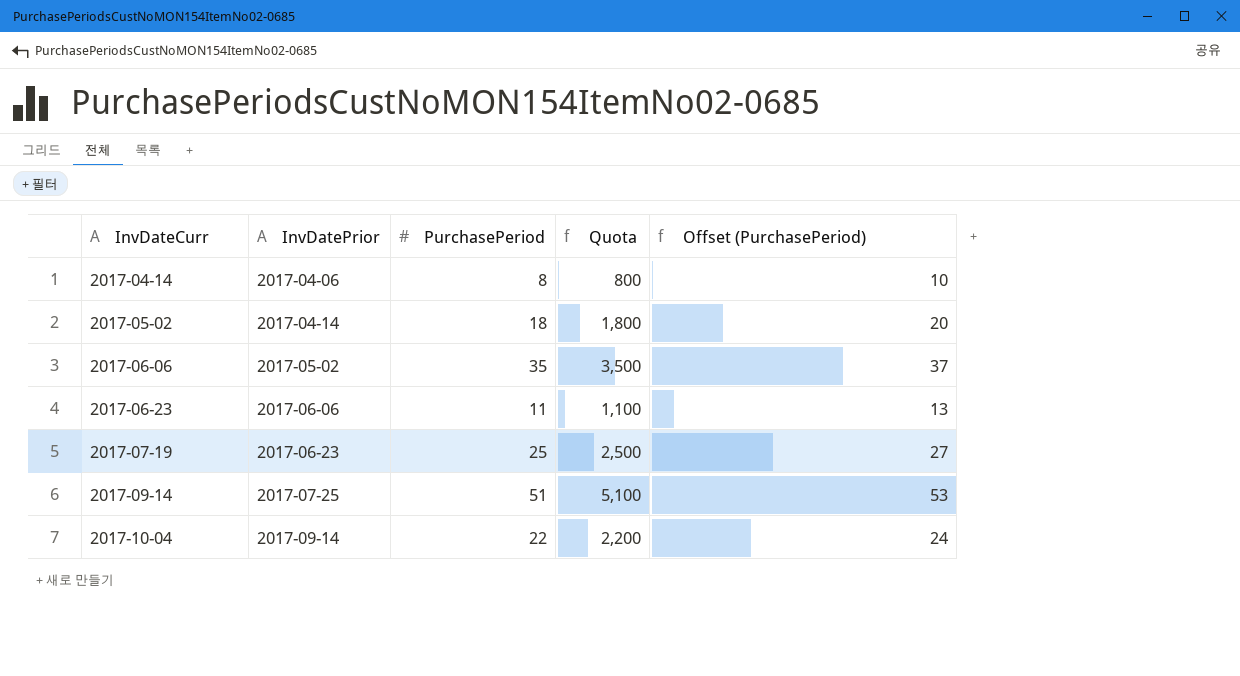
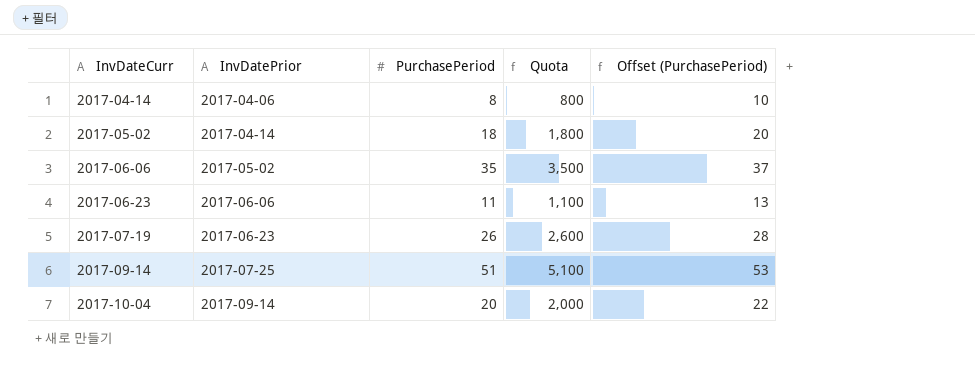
2017-07-19 | PurchasePeriod: 25 -> 26
2017-07-19 | Quota: 2,500 -> 2,600
2017-07-19 | Offset (PurchasePeriod): 27 -> 28
2017-10-04 | PurchasePeriod: 22 -> 20
2017-10-04 | Quota: 2,200 -> 2,000
2017-10-04 | Offset (PurchasePeriod): 24 -> 22

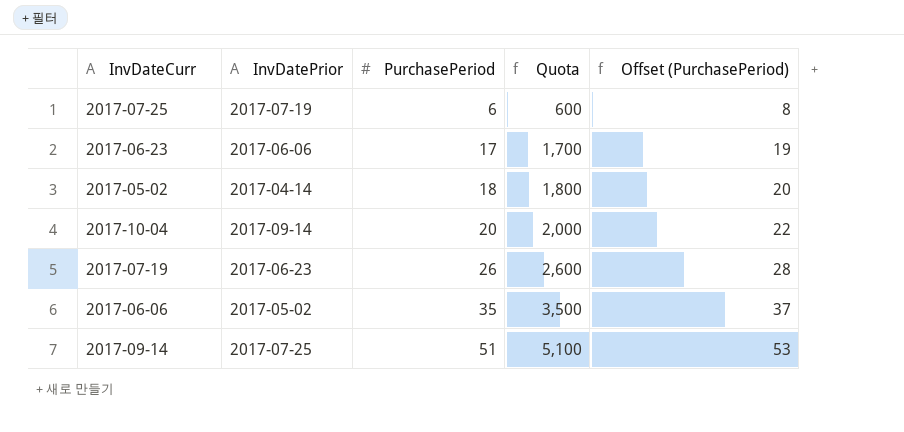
row order: InvDateCurr ascending -> PurchasePeriod ascending
row 2017-04-14: 2017-04-06 | 8 | 800 | 10 -> none
row 2017-07-25: none -> 2017-07-19 | 6 | 600 | 8
2017-06-23 | PurchasePeriod: 11 -> 17
2017-06-23 | Quota: 1,100 -> 1,700
2017-06-23 | Offset (PurchasePeriod): 13 -> 19

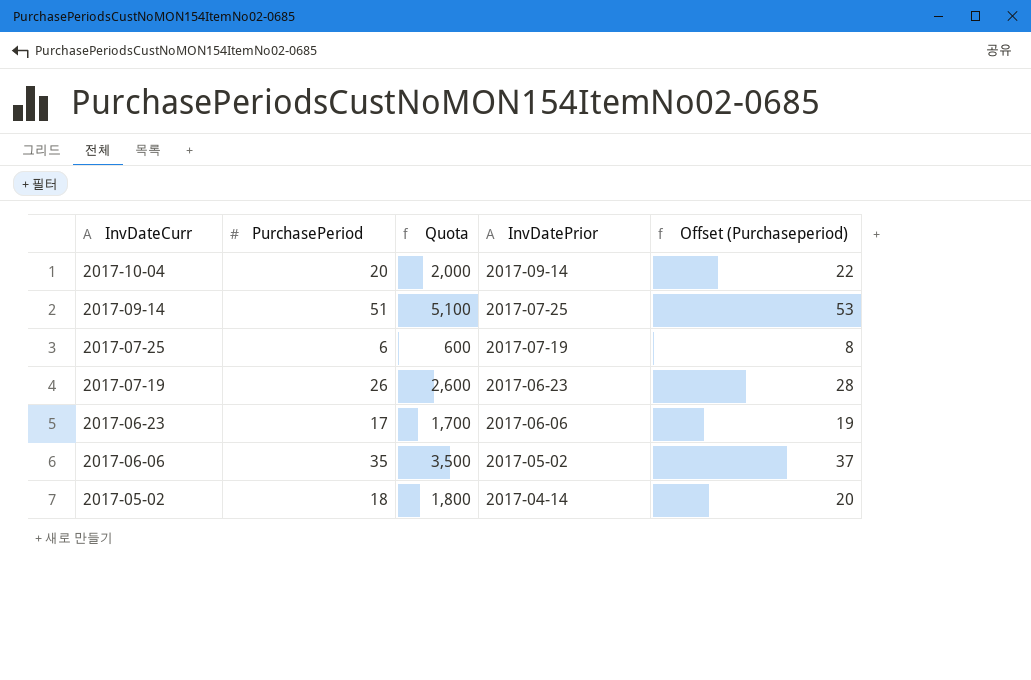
row order: PurchasePeriod ascending -> InvDateCurr descending
column InvDatePrior | position: 2 -> 4
column name: Offset (PurchasePeriod) -> Offset (Purchaseperiod)

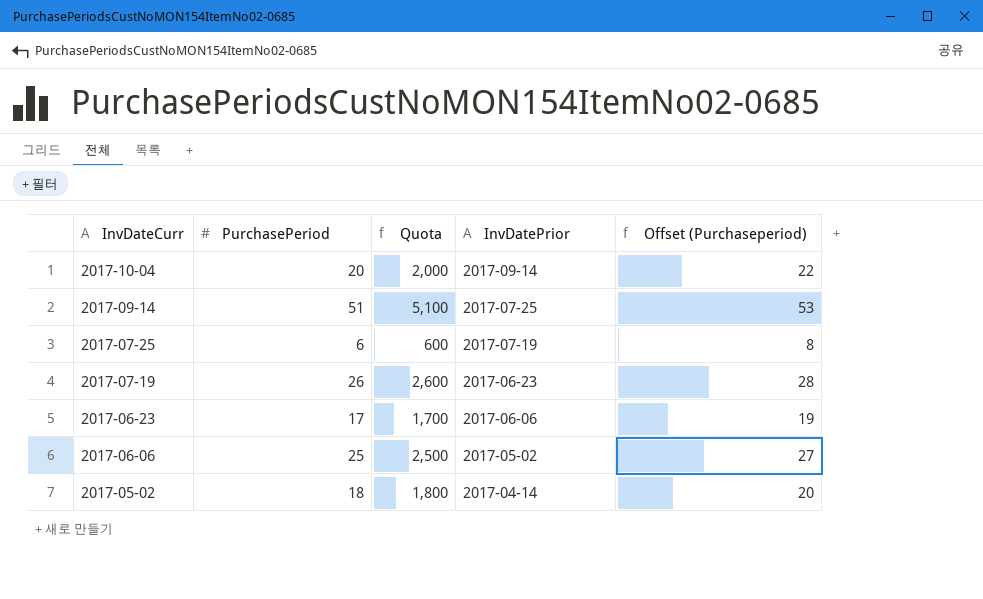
2017-06-06 | PurchasePeriod: 35 -> 25
2017-06-06 | Quota: 3,500 -> 2,500
2017-06-06 | Offset (Purchaseperiod): 37 -> 27

